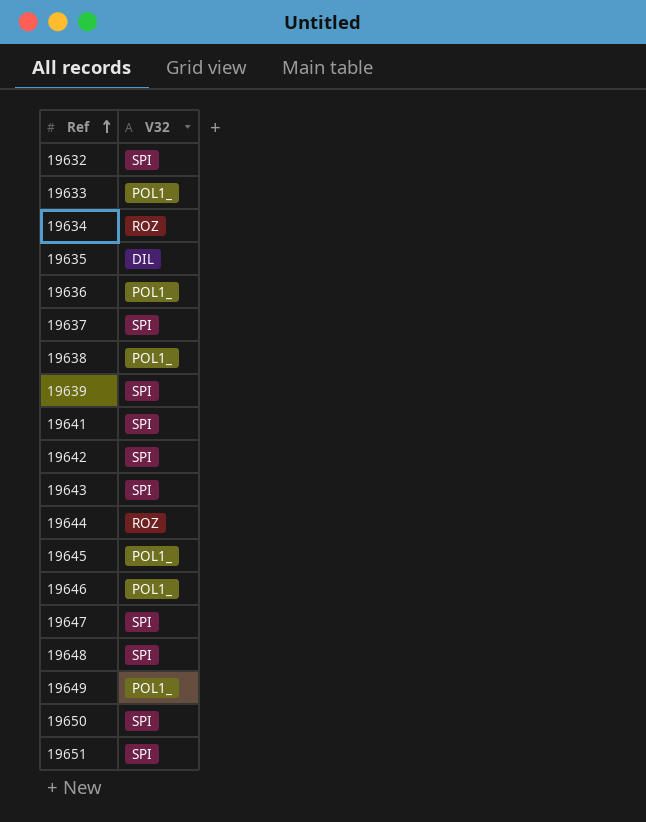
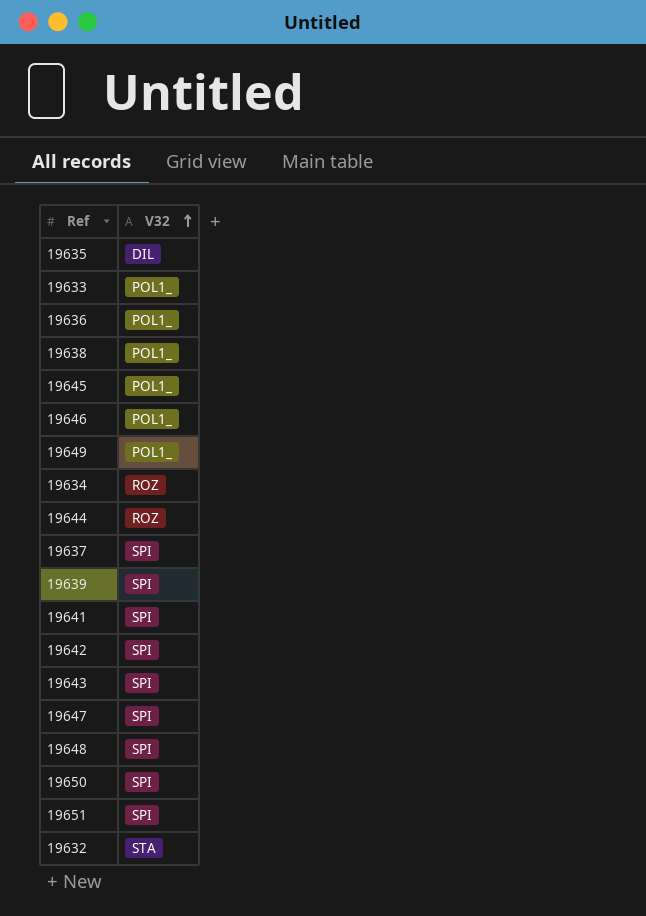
row order: Ref ascending -> V32 ascending
19632 | V32: SPI -> STA

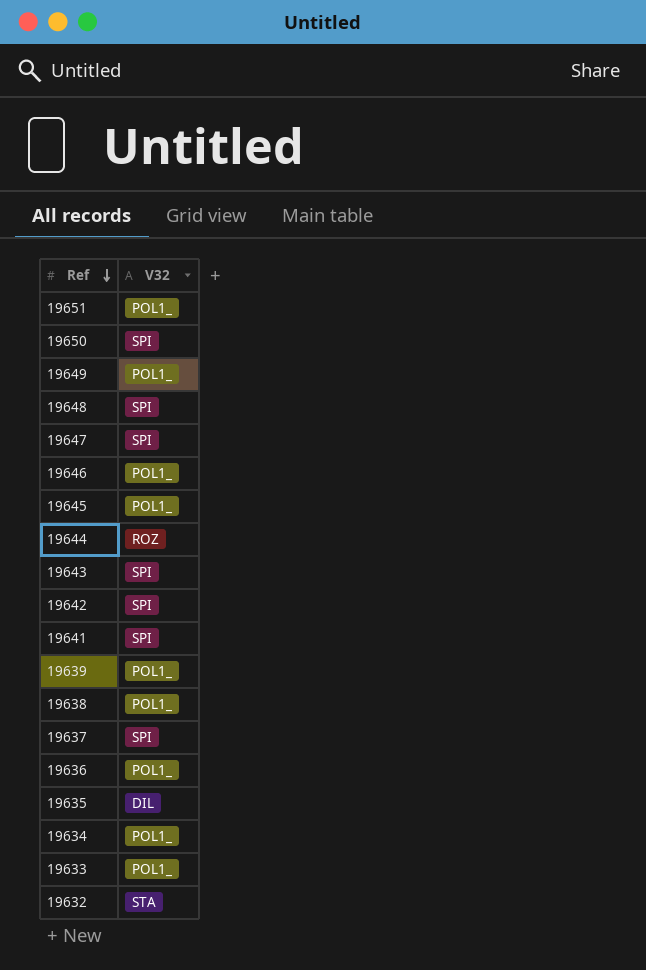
row order: V32 ascending -> Ref descending
19651 | V32: SPI -> POL1_
19639 | V32: SPI -> POL1_
19634 | V32: ROZ -> POL1_

